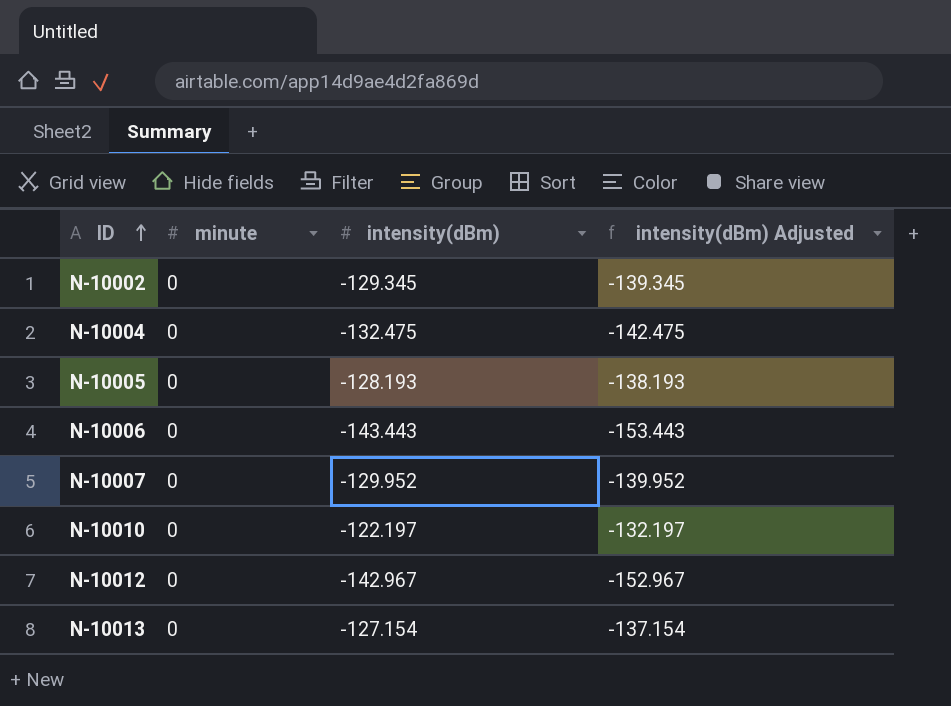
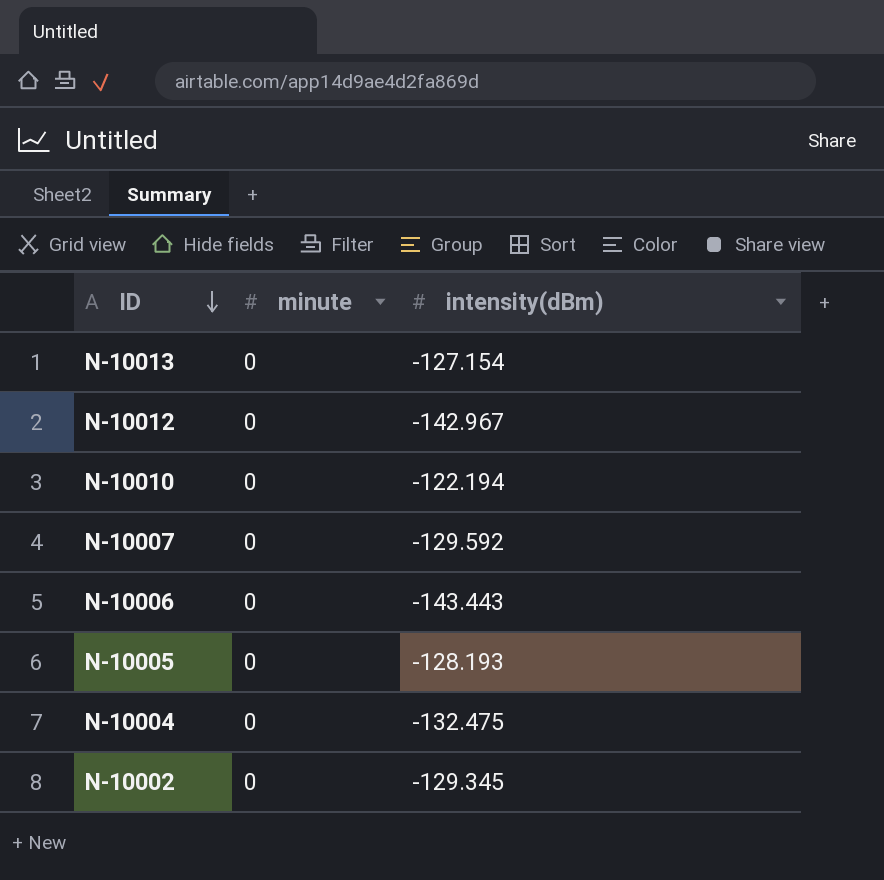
row order: ID ascending -> ID descending
column intensity(dBm) Adjusted | formula: [intensity(dBm)] - 10 -> none
N-10010 | intensity(dBm): -122.197 -> -122.194
N-10007 | intensity(dBm): -129.952 -> -129.592

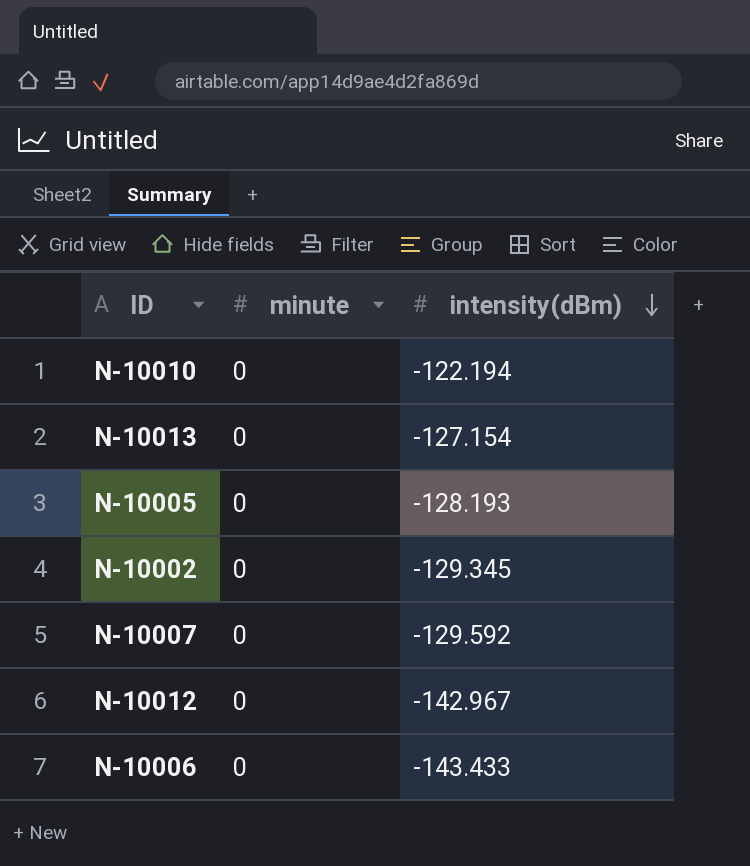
row order: ID descending -> intensity(dBm) descending
row N-10004: 0 | -132.475 -> none
N-10006 | intensity(dBm): -143.443 -> -143.433

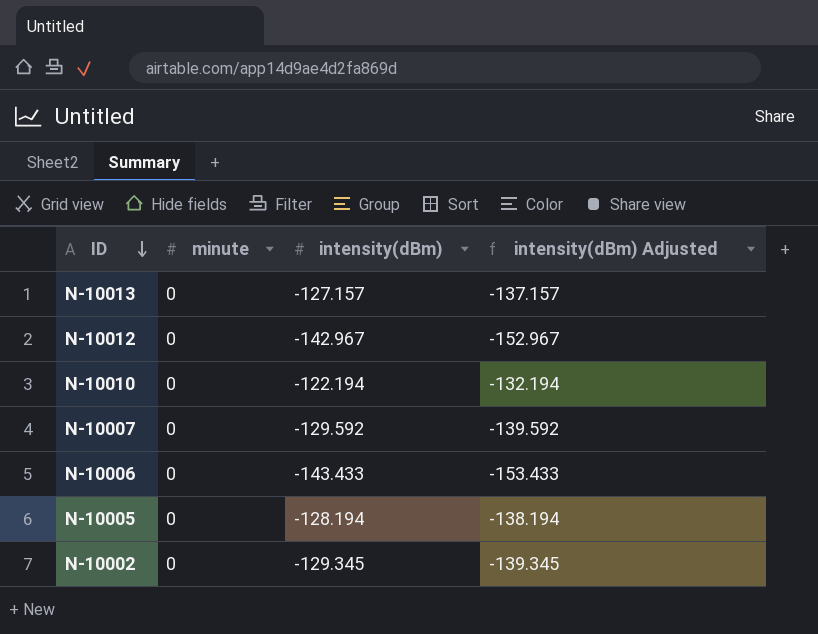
row order: intensity(dBm) descending -> ID descending
column intensity(dBm) Adjusted | formula: none -> [intensity(dBm)] - 10
N-10013 | intensity(dBm): -127.154 -> -127.157
N-10005 | intensity(dBm): -128.193 -> -128.194

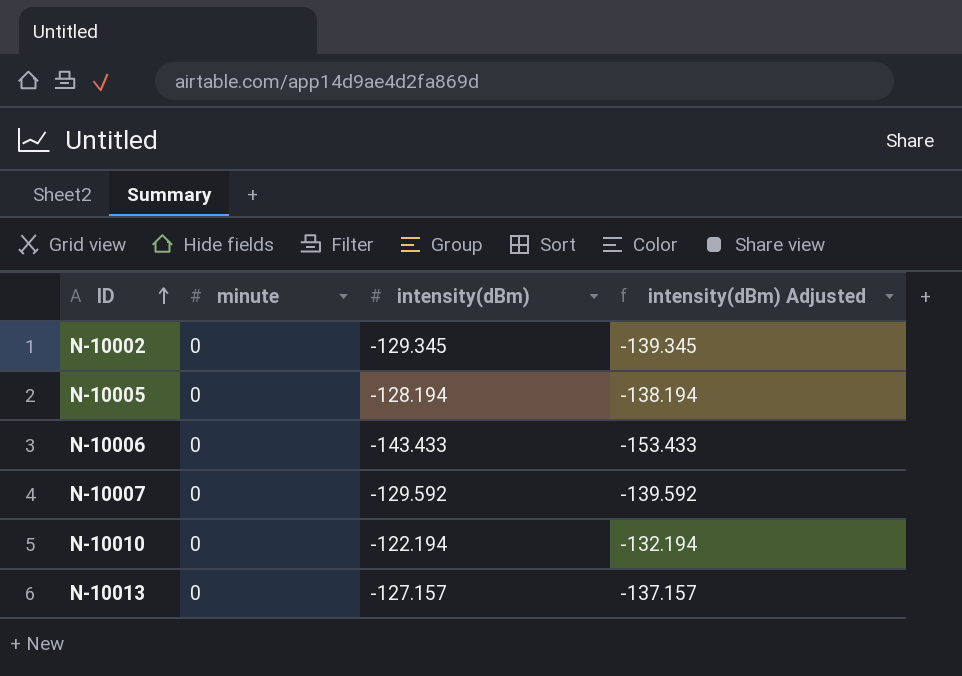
row order: ID descending -> ID ascending
row N-10012: 0 | -142.967 | -152.967 -> none

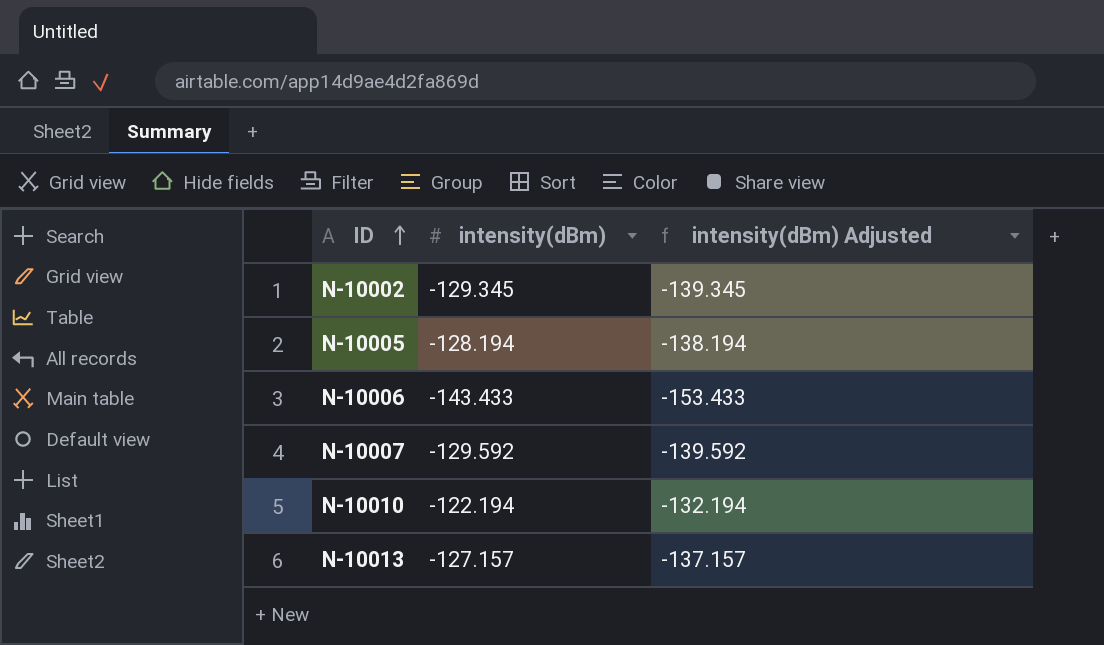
column minute | position: 2 -> none

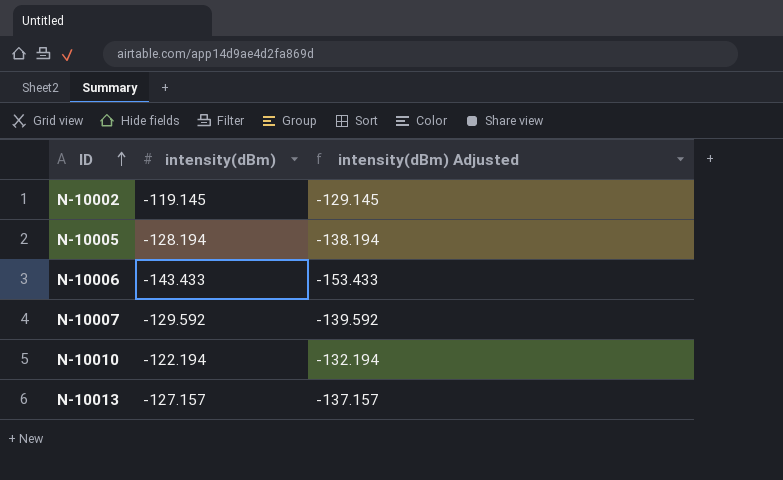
N-10002 | intensity(dBm): -129.345 -> -119.145
N-10002 | intensity(dBm) Adjusted: -139.345 -> -129.145

